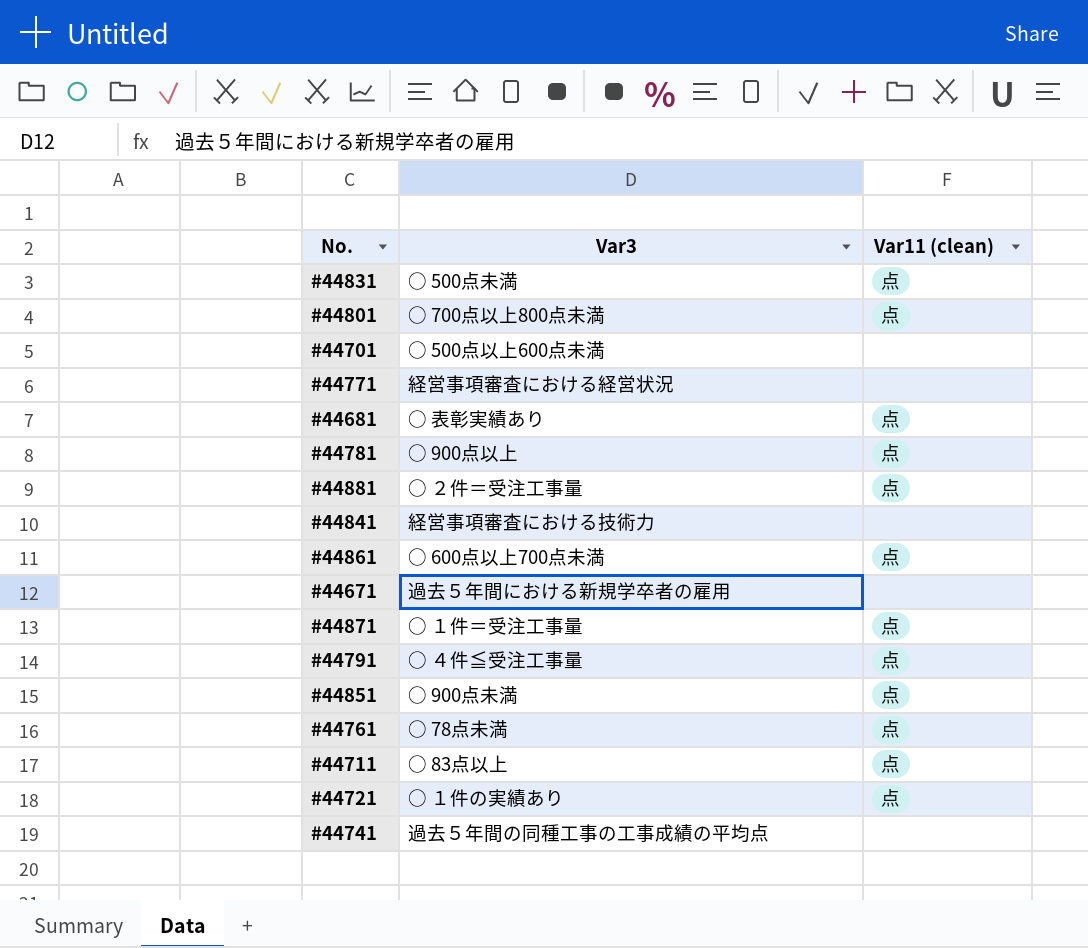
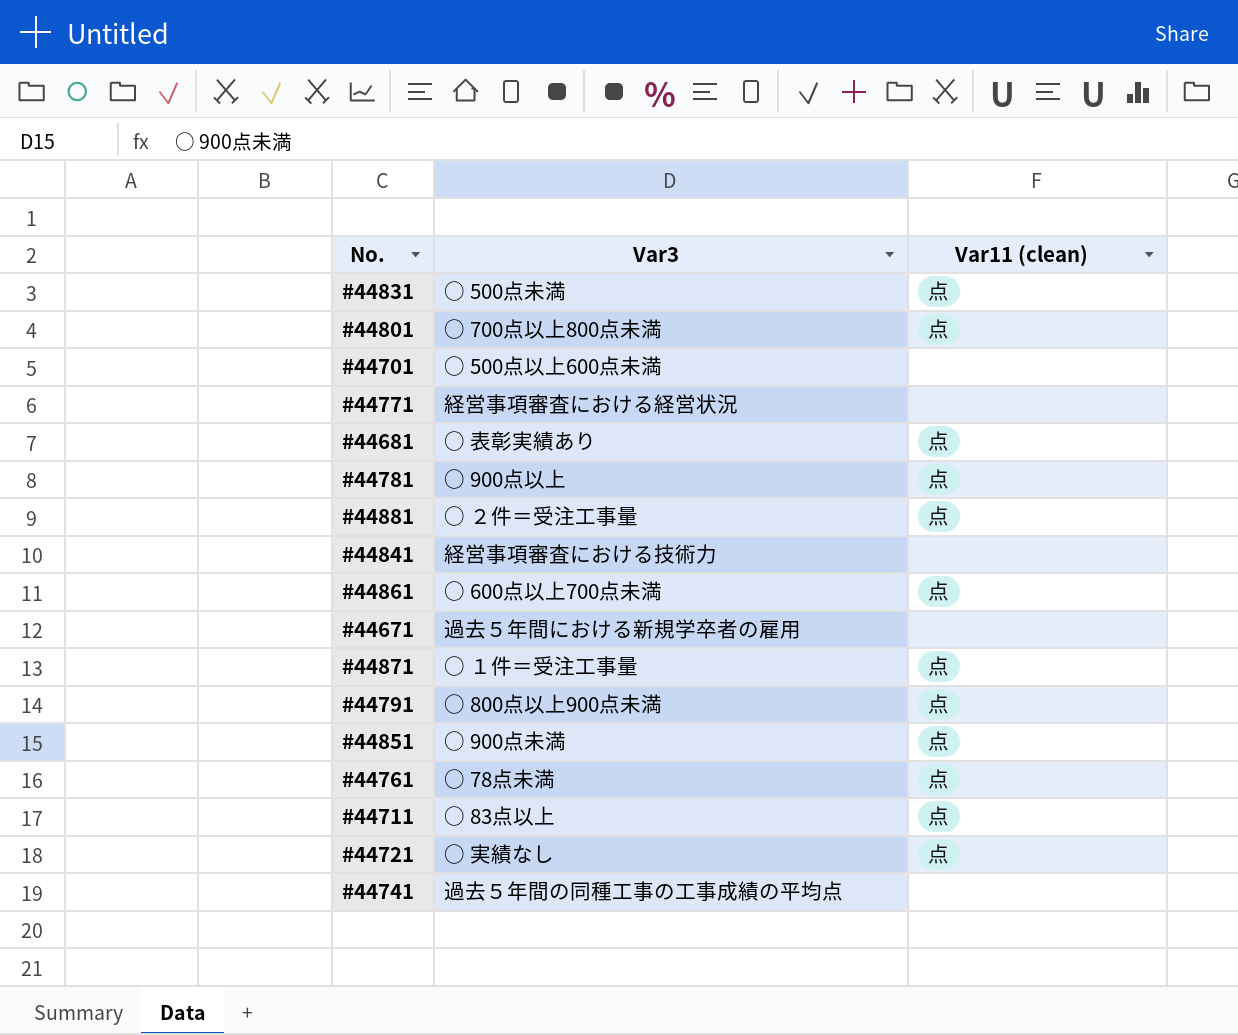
#44791 | Var3: ○ ４件≦受注工事量 -> ○ 800点以上900点未満
#44721 | Var3: ○ １件の実績あり -> ○ 実績なし

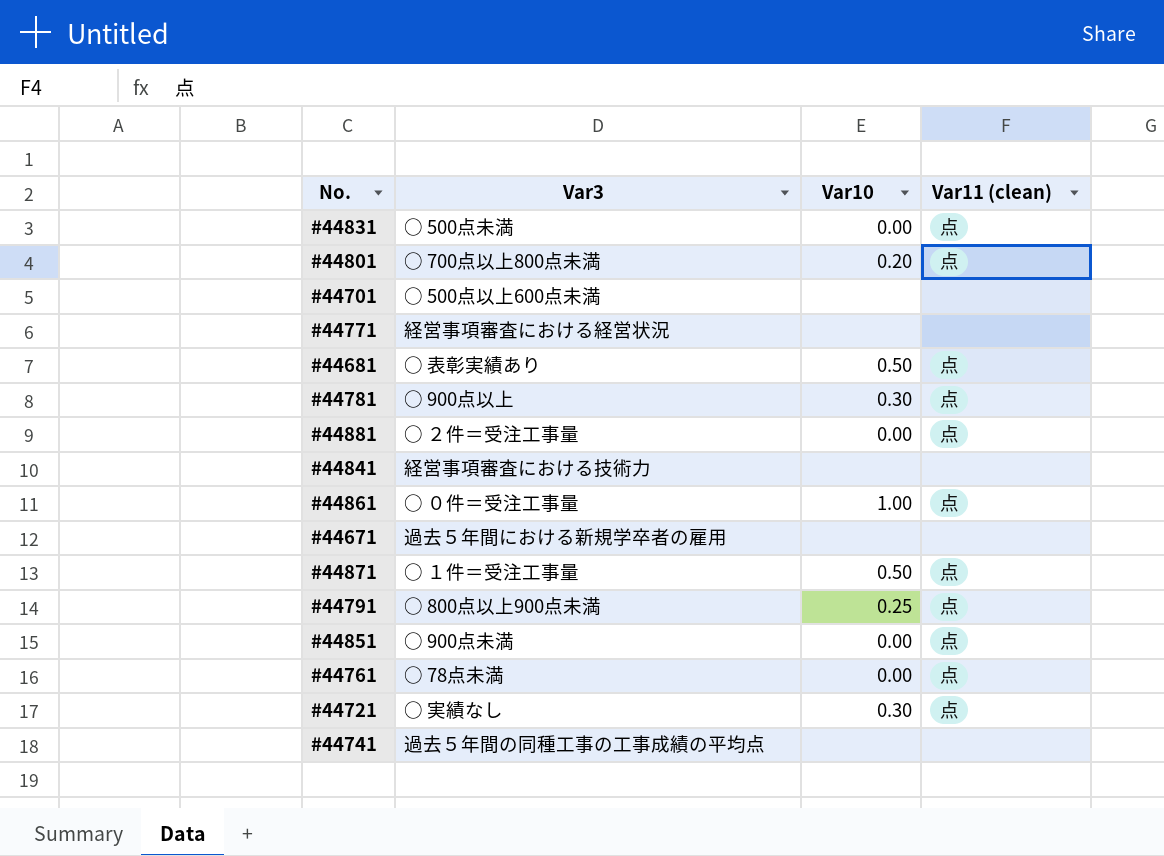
column Var10 | position: none -> 3
row #44711: ○ 83点以上 | 点 -> none
#44861 | Var3: ○ 600点以上700点未満 -> ○ ０件＝受注工事量

